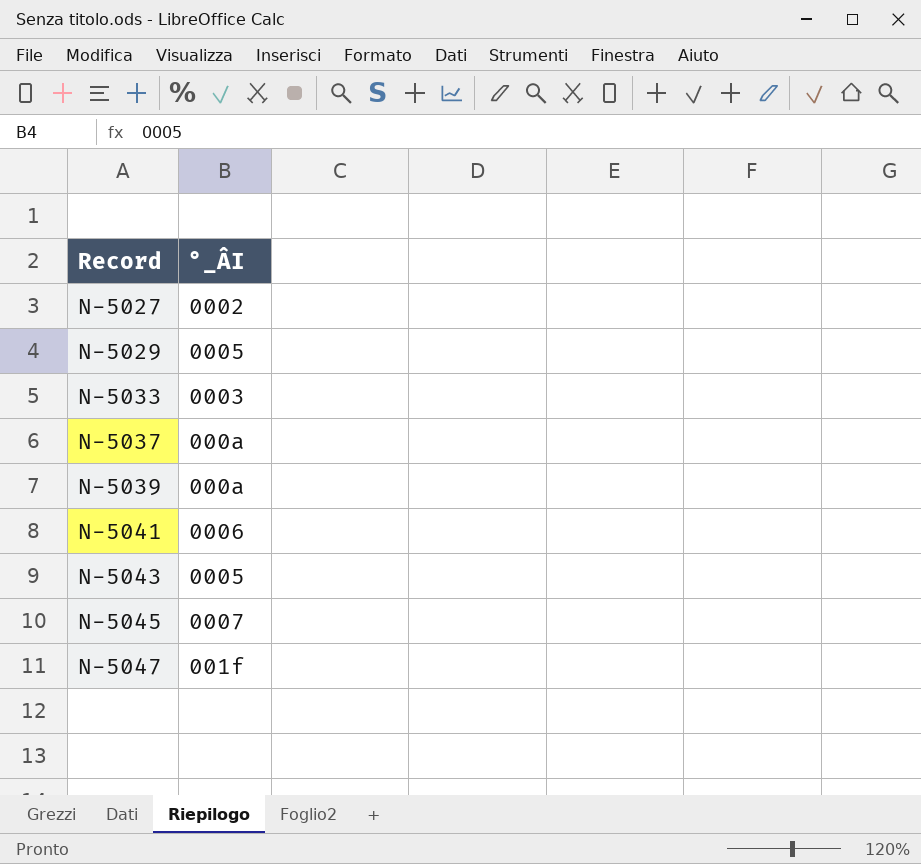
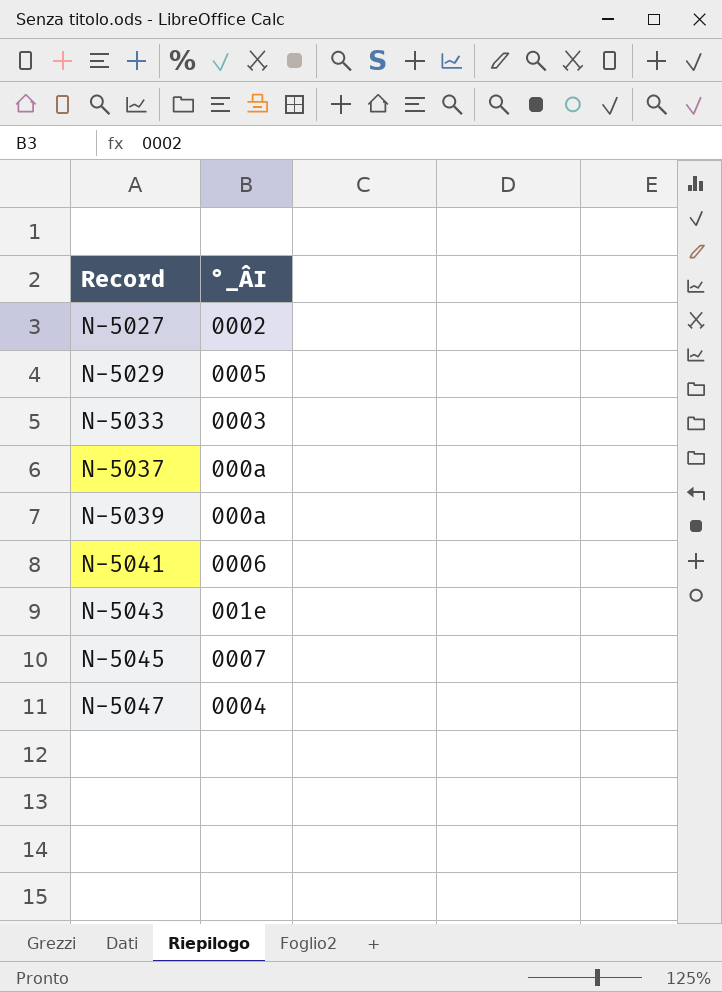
N-5043 | °_ÂI: 0005 -> 001e
N-5047 | °_ÂI: 001f -> 0004

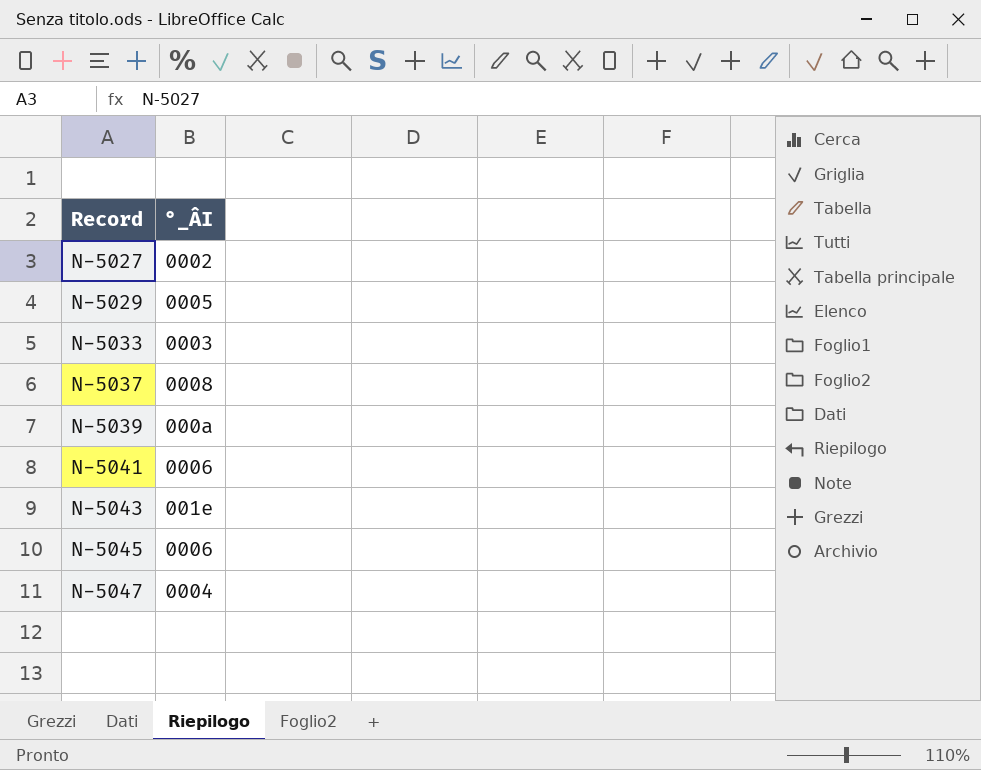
N-5037 | °_ÂI: 000a -> 0008
N-5045 | °_ÂI: 0007 -> 0006

